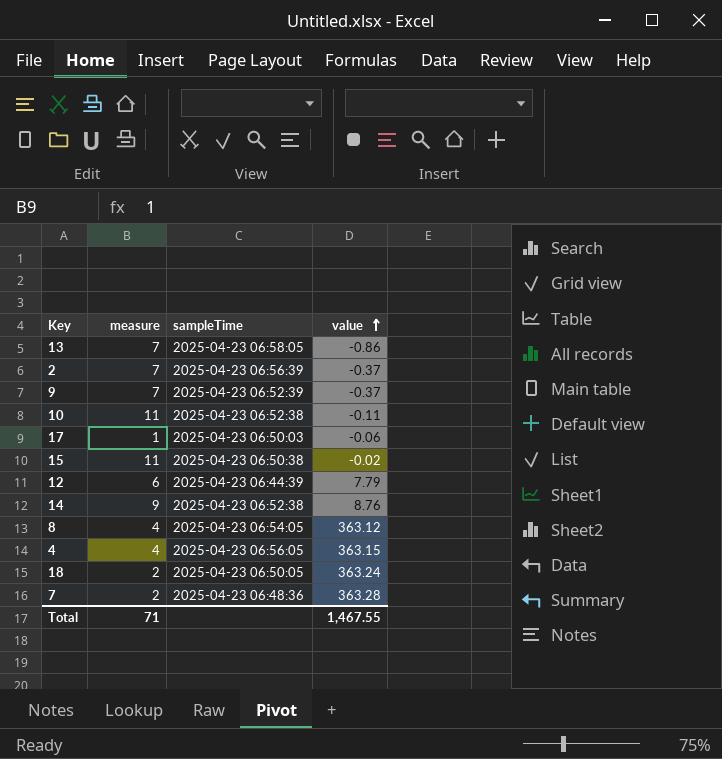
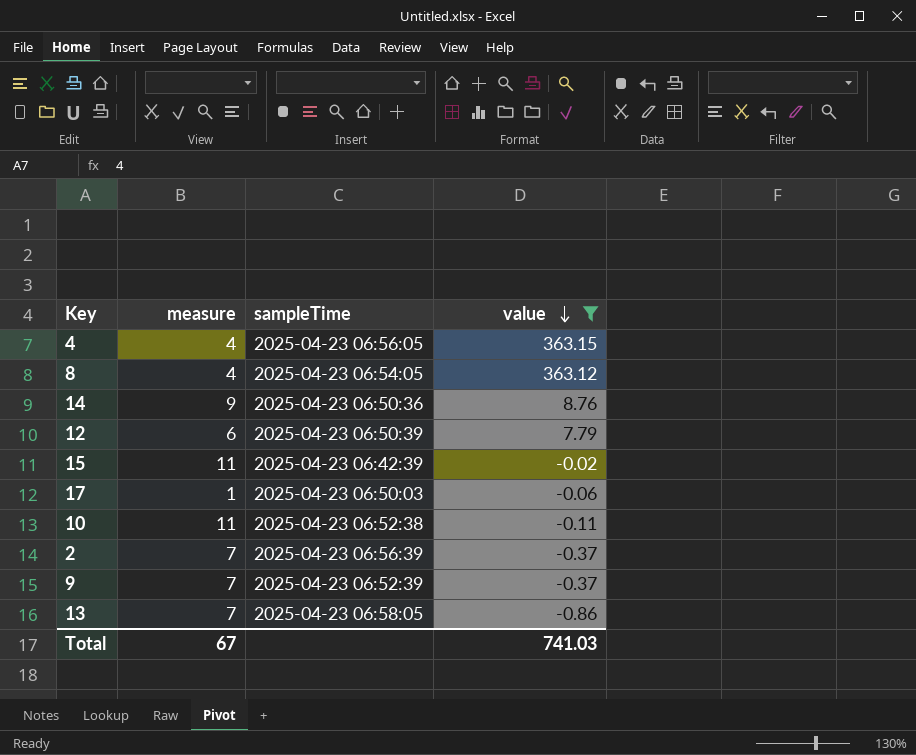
filter: none -> value <= 363.15
row order: value ascending -> value descending
14 | sampleTime: 2025-04-23 06:52:38 -> 2025-04-23 06:50:36
12 | sampleTime: 2025-04-23 06:44:39 -> 2025-04-23 06:50:39
15 | sampleTime: 2025-04-23 06:50:38 -> 2025-04-23 06:42:39
Total | measure: 71 -> 67
Total | value: 1,467.55 -> 741.03

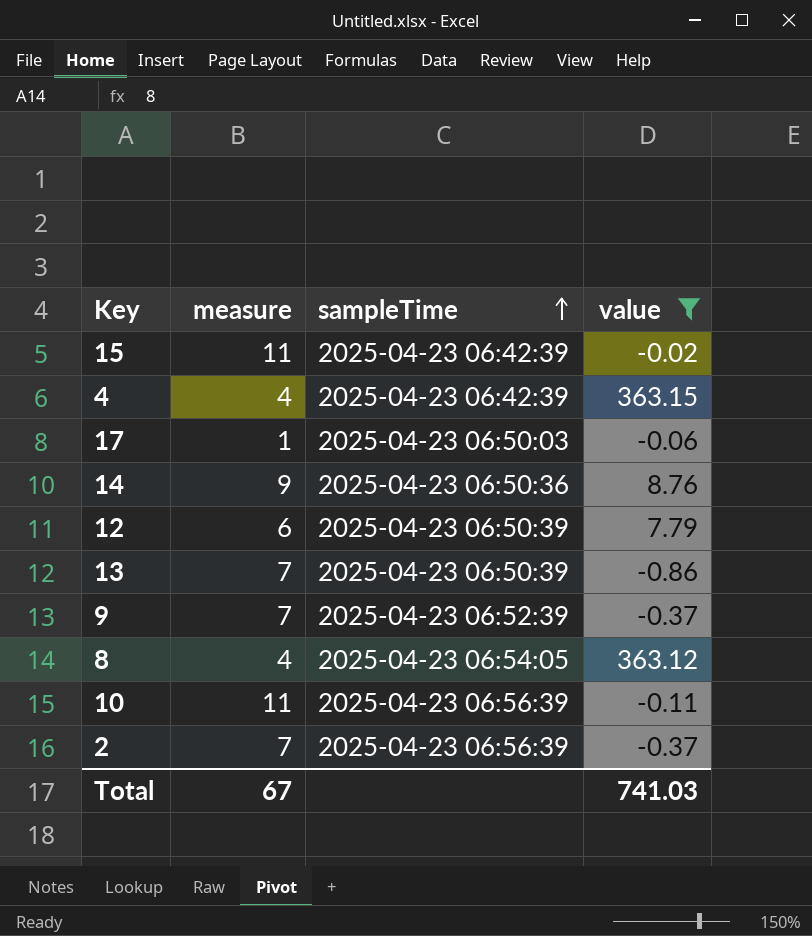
row order: value descending -> sampleTime ascending
4 | sampleTime: 2025-04-23 06:56:05 -> 2025-04-23 06:42:39
13 | sampleTime: 2025-04-23 06:58:05 -> 2025-04-23 06:50:39
10 | sampleTime: 2025-04-23 06:52:38 -> 2025-04-23 06:56:39

